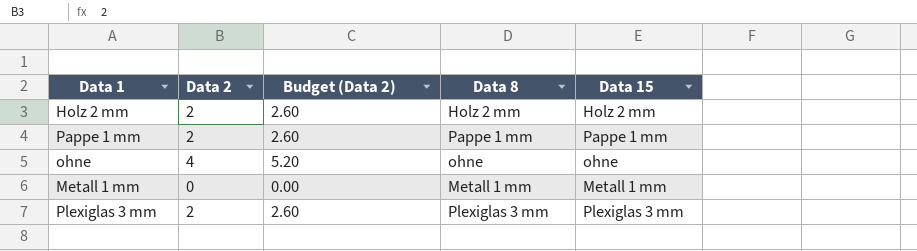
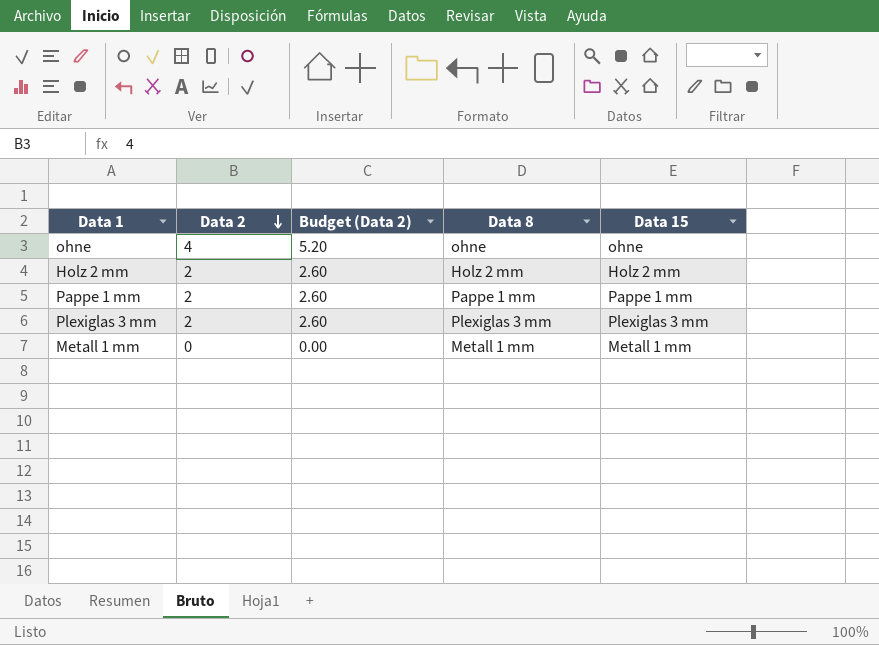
row order: none -> Data 2 descending

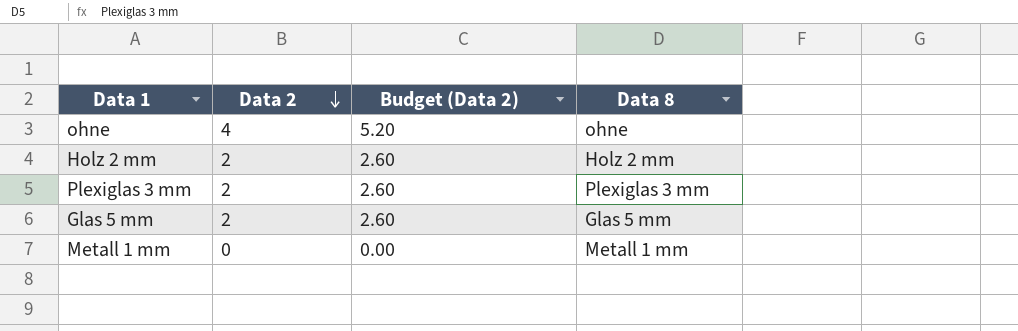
column Data 15 | position: 5 -> none
row Pappe 1 mm: 2 | 2.60 | Pappe 1 mm | Pappe 1 mm -> none
row Glas 5 mm: none -> 2 | 2.60 | Glas 5 mm

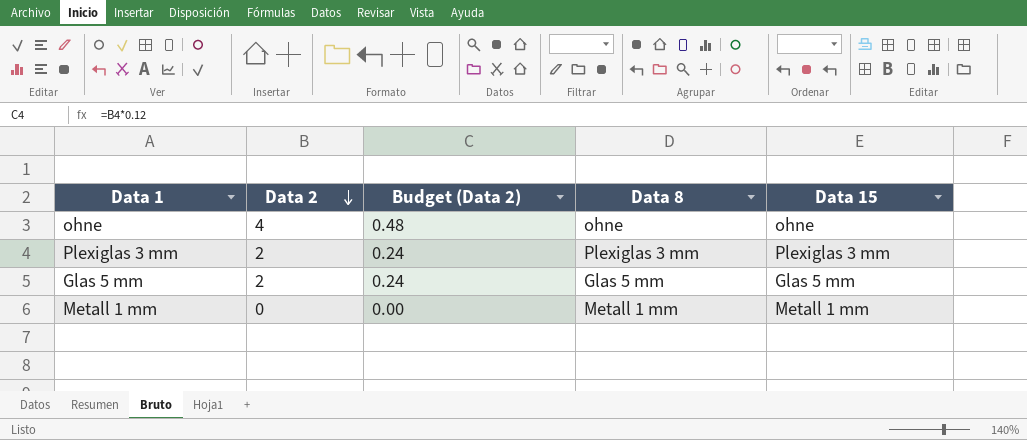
column Budget (Data 2) | formula: [Data 2] * 1.3 -> [Data 2] * 0.12
column Data 15 | position: none -> 5
row Holz 2 mm: 2 | 2.60 | Holz 2 mm -> none

